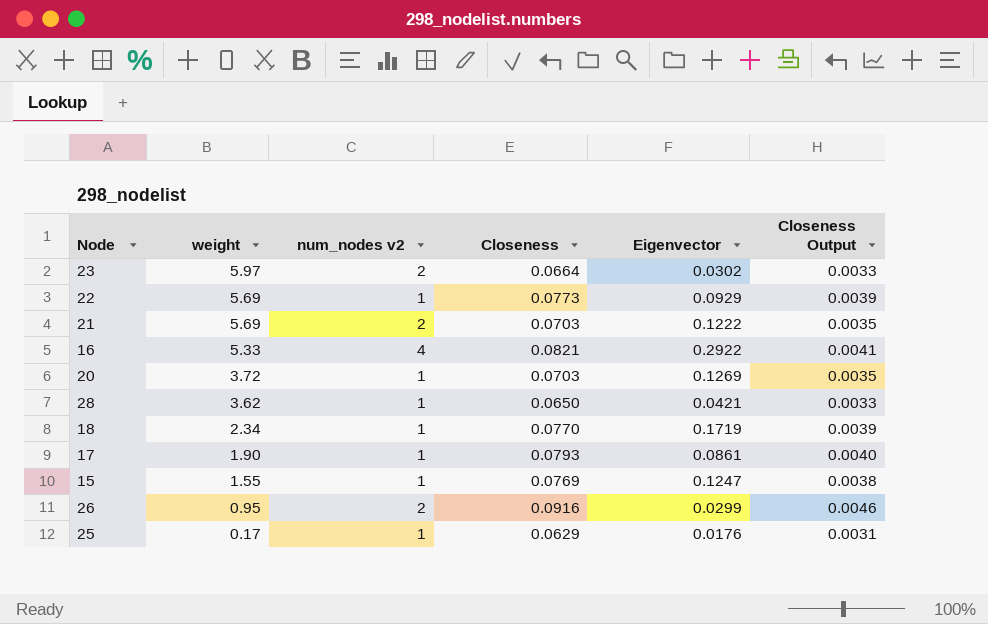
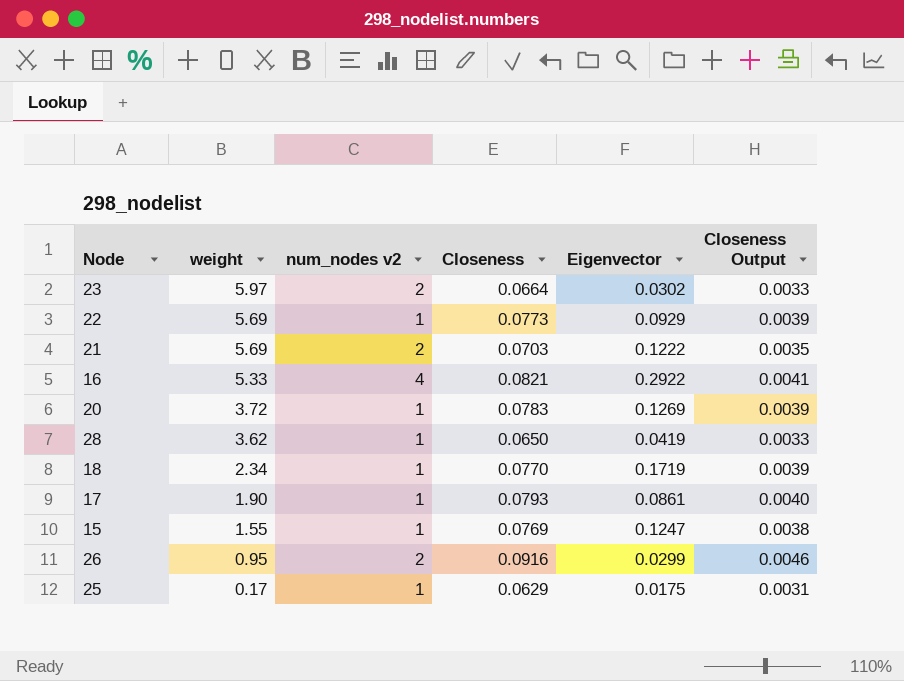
20 | Closeness: 0.0703 -> 0.0783
20 | Closeness Output: 0.0035 -> 0.0039
28 | Eigenvector: 0.0421 -> 0.0419
25 | Eigenvector: 0.0176 -> 0.0175

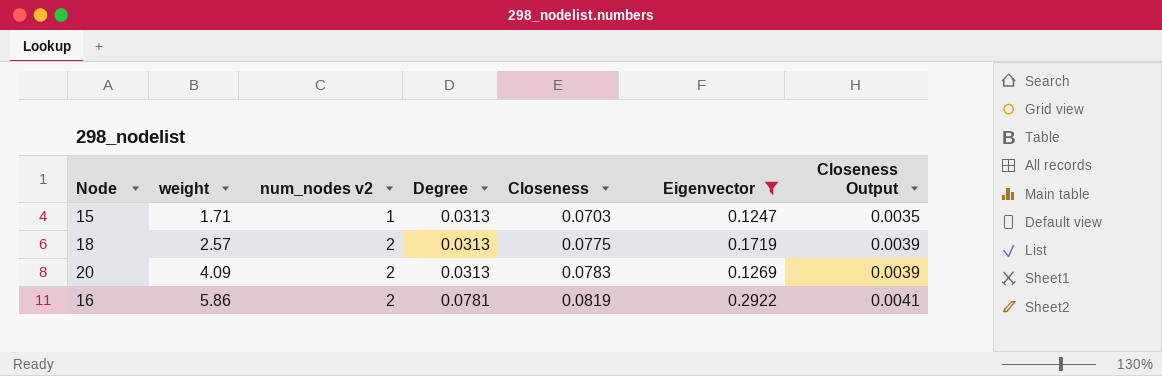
filter: none -> Eigenvector >= 0.1247
row order: weight descending -> weight ascending
column Degree | position: none -> 4
15 | weight: 1.55 -> 1.71
15 | Closeness: 0.0769 -> 0.0703
15 | Closeness Output: 0.0038 -> 0.0035
18 | weight: 2.34 -> 2.57
18 | num_nodes v2: 1 -> 2
18 | Closeness: 0.0770 -> 0.0775
20 | weight: 3.72 -> 4.09
20 | num_nodes v2: 1 -> 2
16 | weight: 5.33 -> 5.86
16 | num_nodes v2: 4 -> 2
16 | Closeness: 0.0821 -> 0.0819

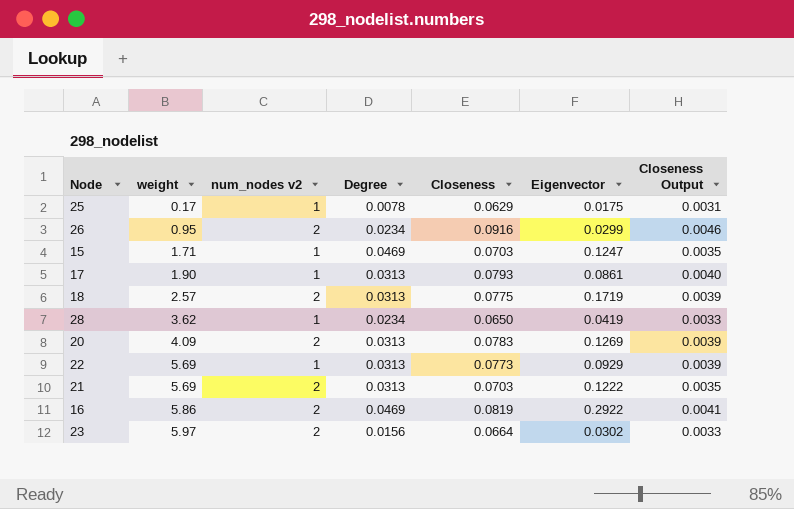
filter: Eigenvector >= 0.1247 -> none
15 | Degree: 0.0313 -> 0.0469
16 | Degree: 0.0781 -> 0.0469

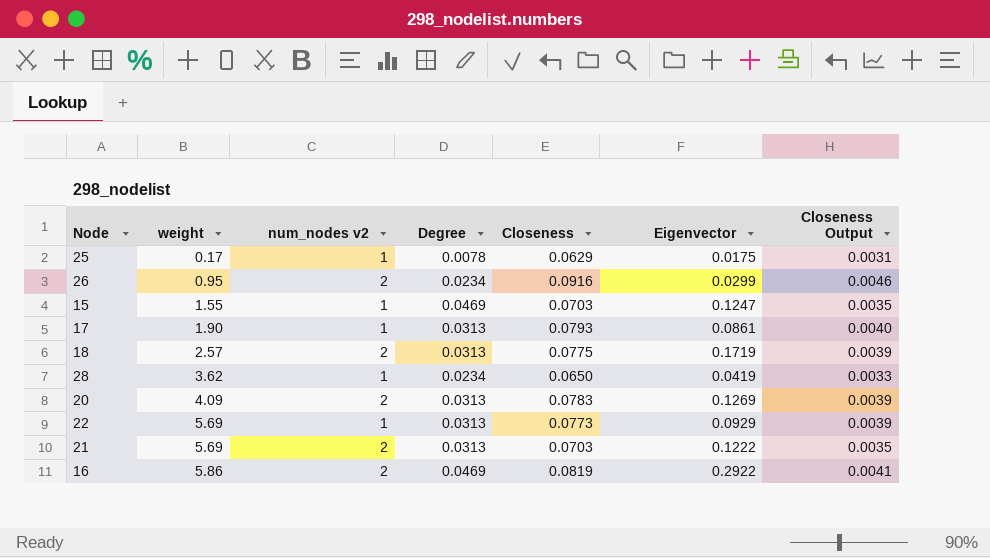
row 23: 5.97 | 2 | 0.0156 | 0.0664 | 0.0302 | 0.0033 -> none
15 | weight: 1.71 -> 1.55

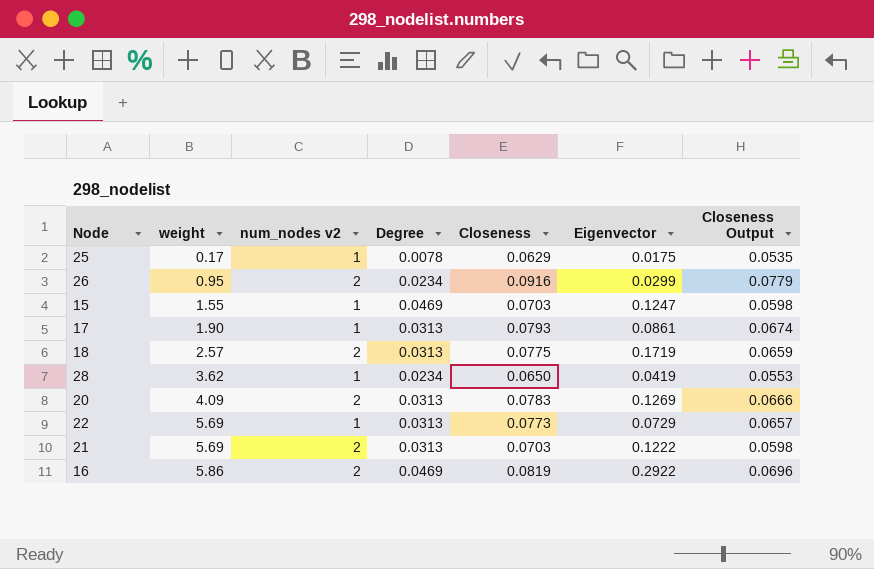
column Closeness Output | formula: [Closeness] * 0.05 -> [Closeness] * 0.85
22 | Eigenvector: 0.0929 -> 0.0729

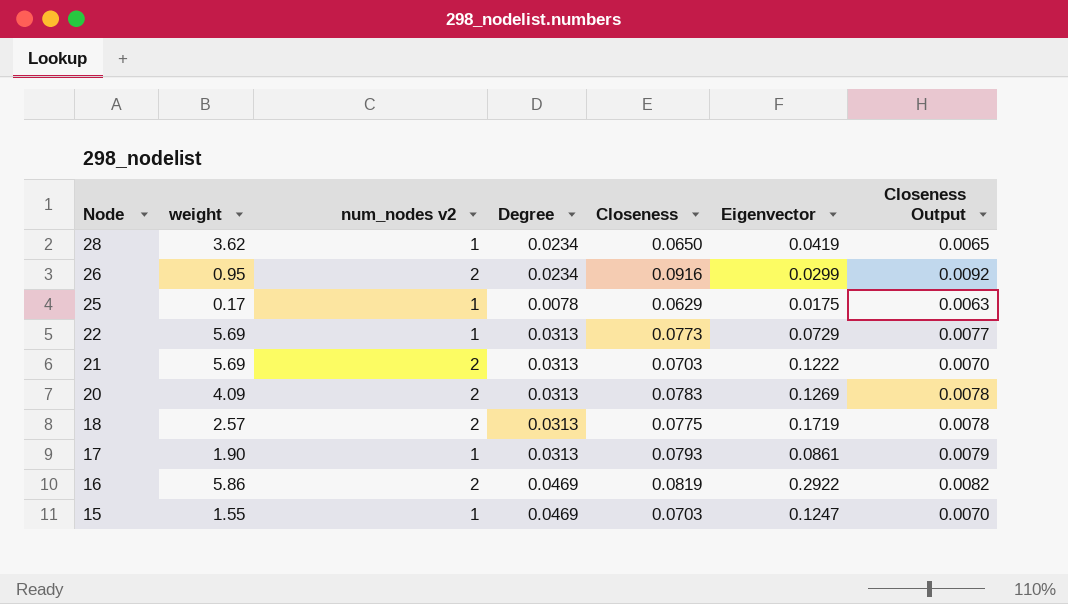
row order: weight ascending -> Node descending
column Closeness Output | formula: [Closeness] * 0.85 -> [Closeness] * 0.1

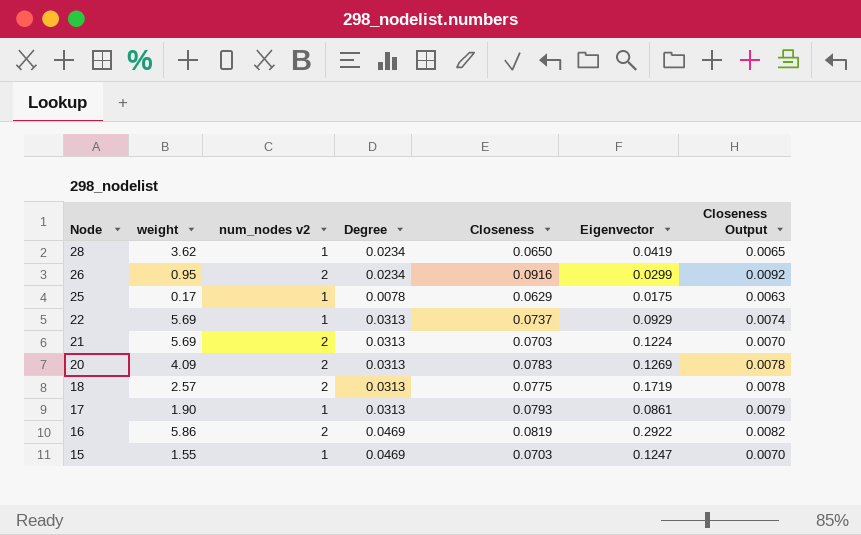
22 | Closeness: 0.0773 -> 0.0737
22 | Eigenvector: 0.0729 -> 0.0929
22 | Closeness Output: 0.0077 -> 0.0074
21 | Eigenvector: 0.1222 -> 0.1224

